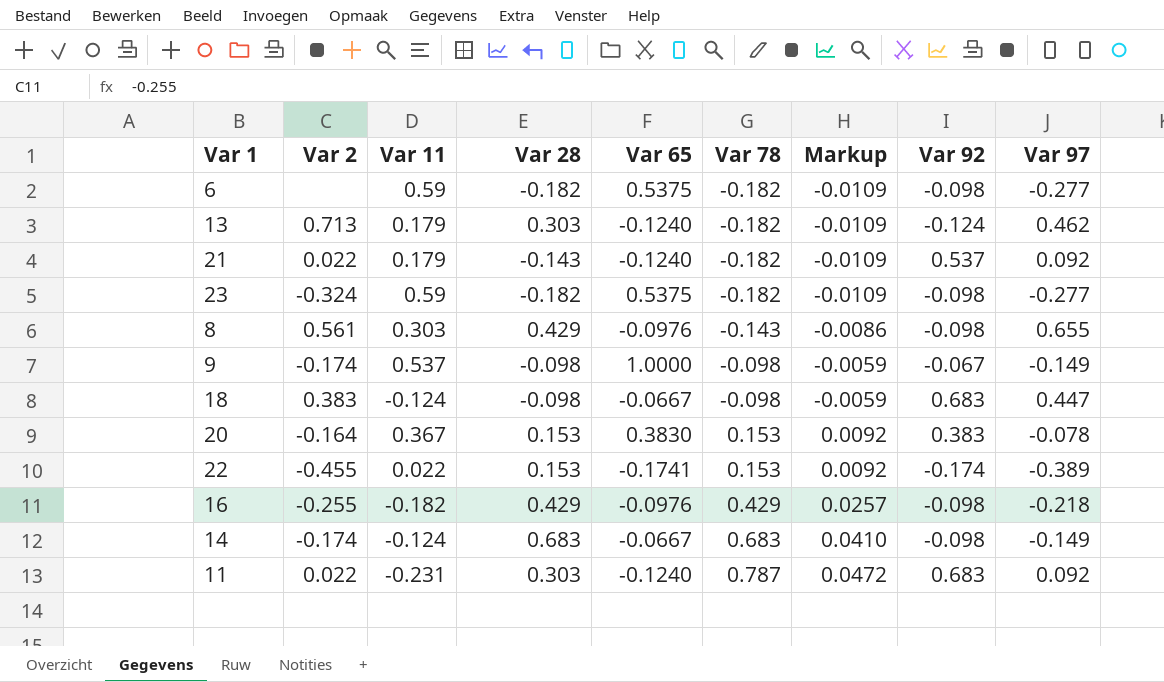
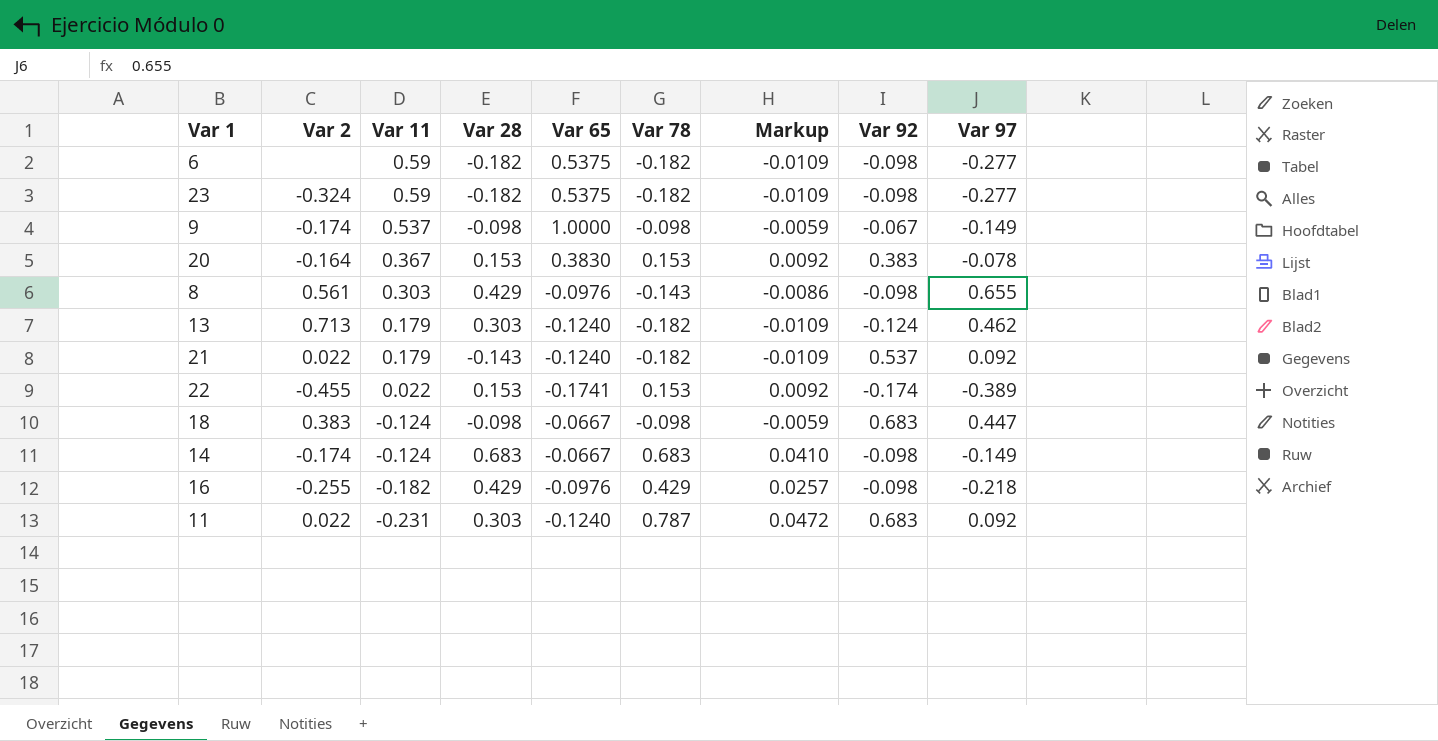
row order: Var 78 ascending -> Var 11 descending

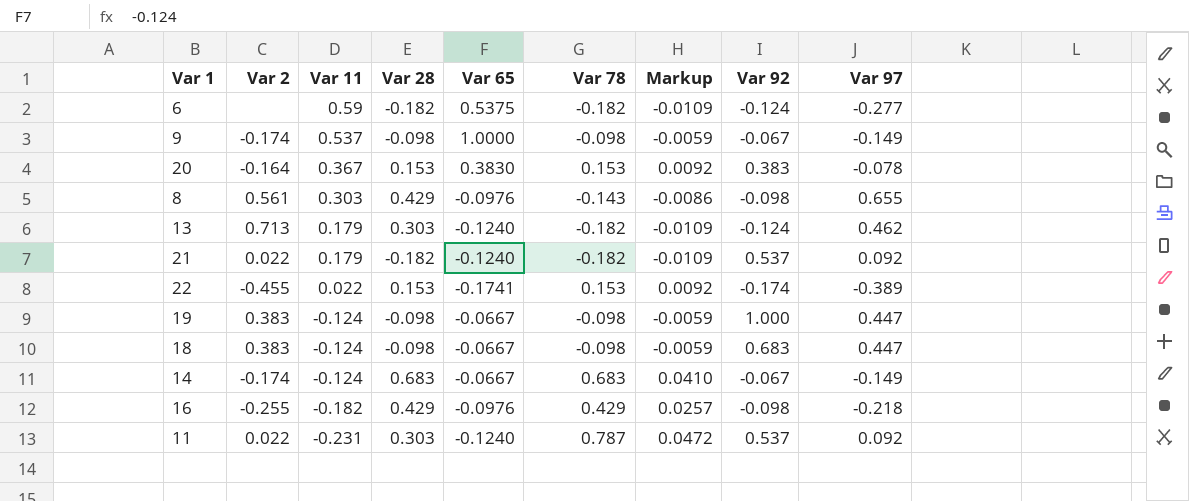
row 23: -0.324 | 0.59 | -0.182 | 0.5375 | -0.182 | -0.0109 | -0.098 | -0.277 -> none
6 | Var 92: -0.098 -> -0.124
21 | Var 28: -0.143 -> -0.182
row 19: none -> 0.383 | -0.124 | -0.098 | -0.0667 | -0.098 | -0.0059 | 1.000 | 0.447
14 | Var 92: -0.098 -> -0.067
11 | Var 92: 0.683 -> 0.537

